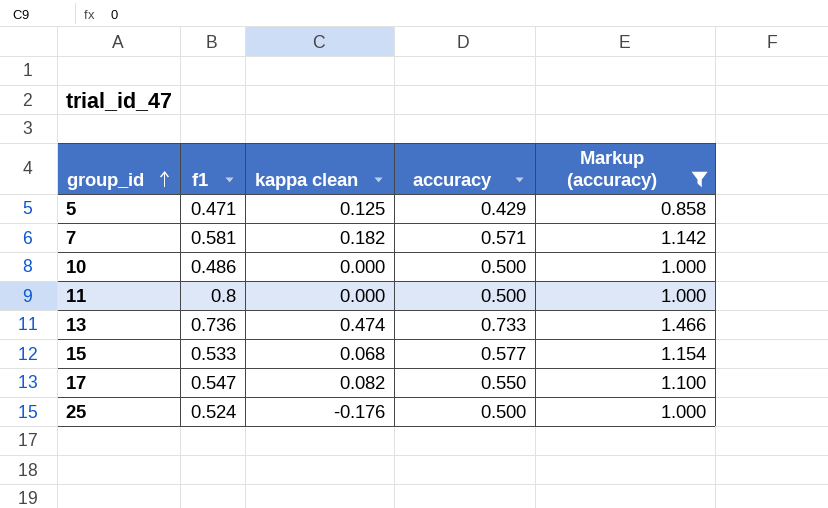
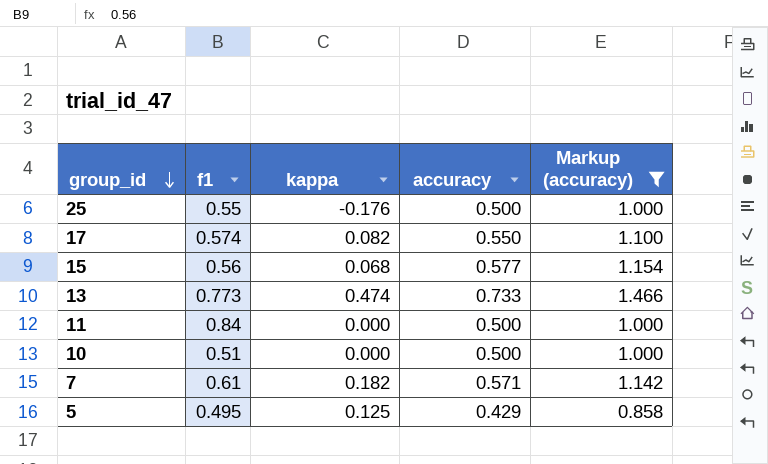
row order: group_id ascending -> group_id descending
column name: kappa clean -> kappa
25 | f1: 0.524 -> 0.55
17 | f1: 0.547 -> 0.574
15 | f1: 0.533 -> 0.56
13 | f1: 0.736 -> 0.773
11 | f1: 0.8 -> 0.84
10 | f1: 0.486 -> 0.51
7 | f1: 0.581 -> 0.61
5 | f1: 0.471 -> 0.495

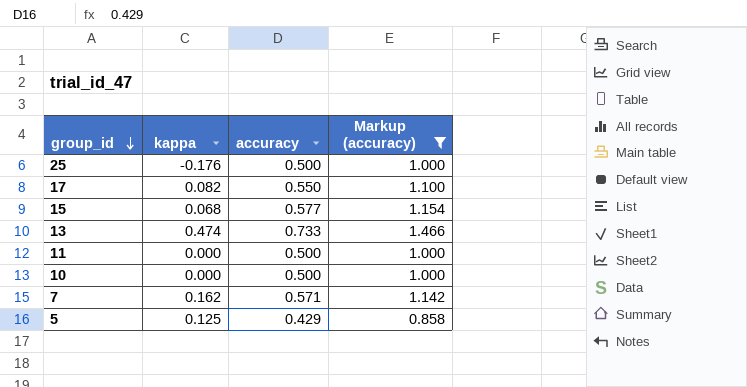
column f1 | position: 2 -> none
7 | kappa: 0.182 -> 0.162

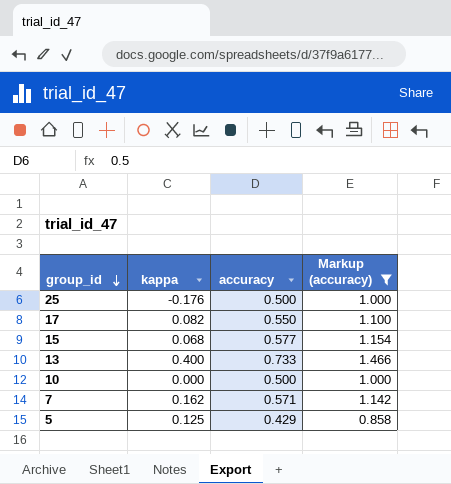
row 11: 0.000 | 0.500 | 1.000 -> none
13 | kappa: 0.474 -> 0.400

